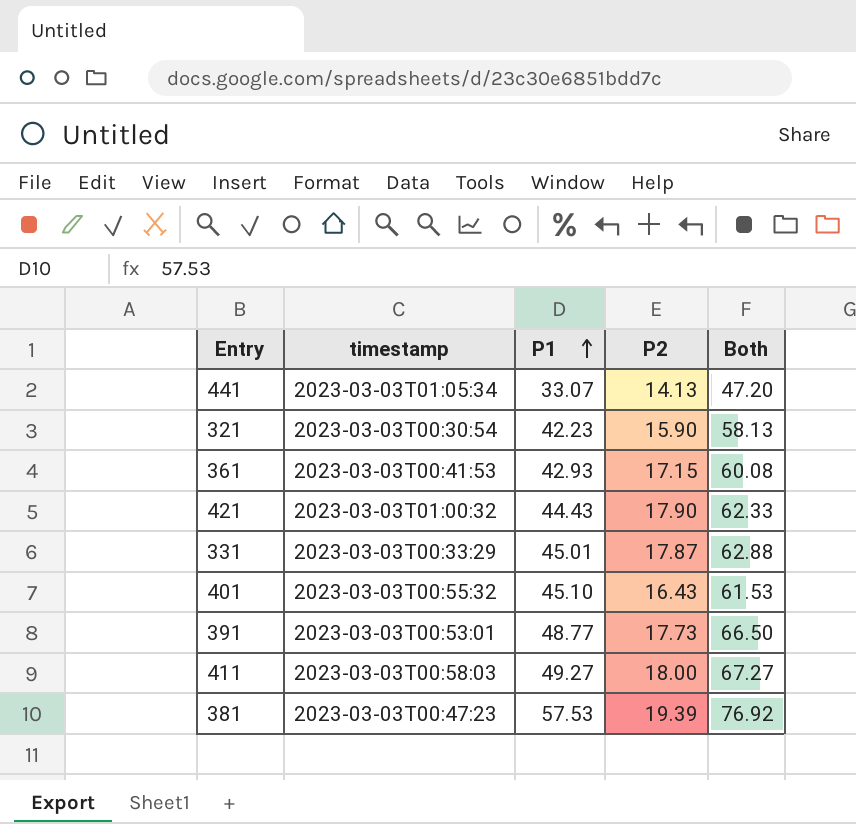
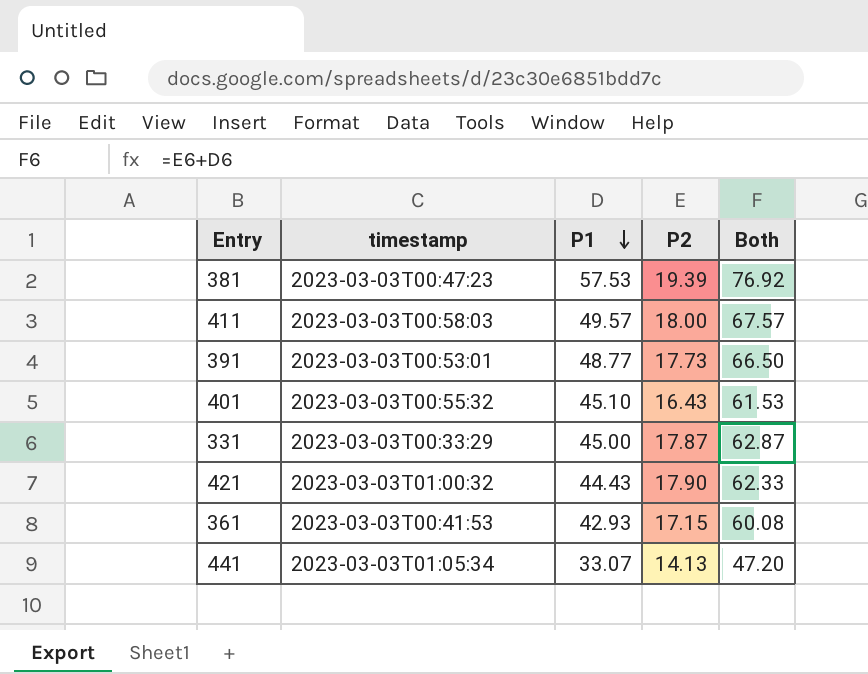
row order: P1 ascending -> P1 descending
row 321: 2023-03-03T00:30:54 | 42.23 | 15.90 | 58.13 -> none
411 | P1: 49.27 -> 49.57
411 | Both: 67.27 -> 67.57
331 | P1: 45.01 -> 45.00
331 | Both: 62.88 -> 62.87

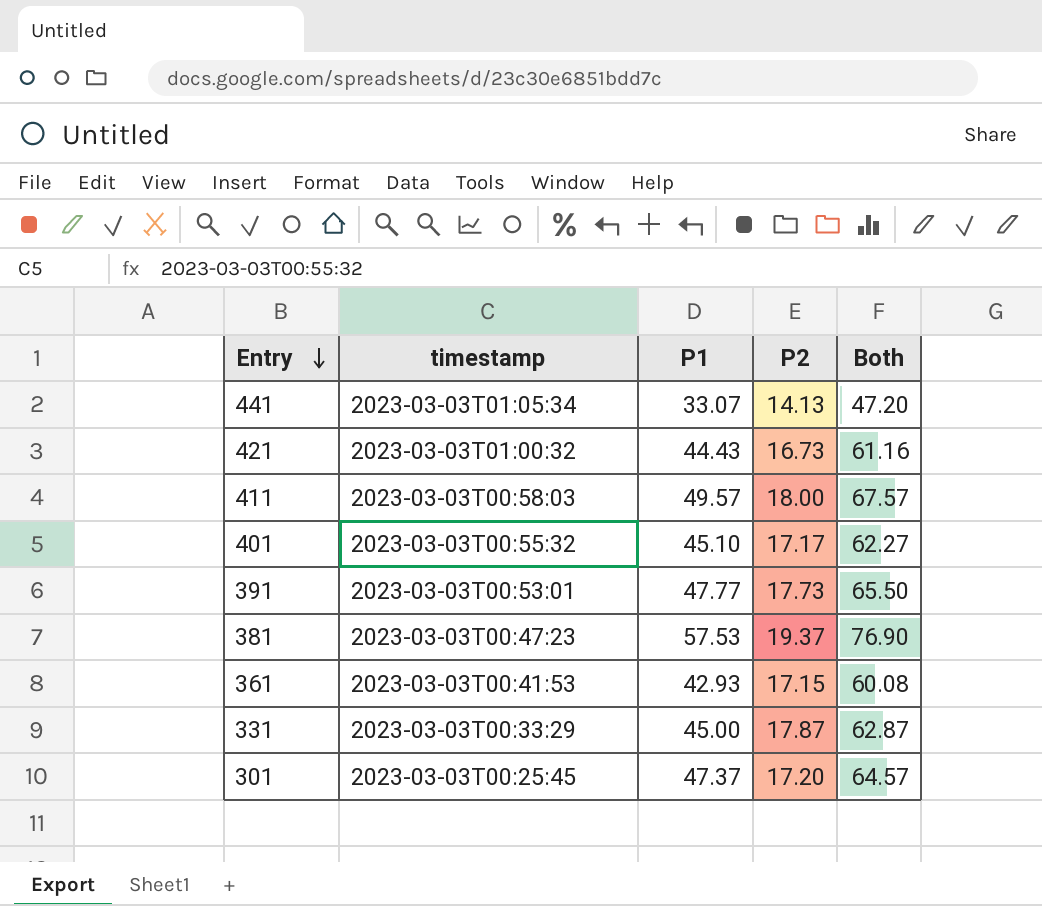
row order: P1 descending -> Entry descending
421 | P2: 17.90 -> 16.73
421 | Both: 62.33 -> 61.16
401 | P2: 16.43 -> 17.17
401 | Both: 61.53 -> 62.27
391 | P1: 48.77 -> 47.77
391 | Both: 66.50 -> 65.50
381 | P2: 19.39 -> 19.37
381 | Both: 76.92 -> 76.90
row 301: none -> 2023-03-03T00:25:45 | 47.37 | 17.20 | 64.57

